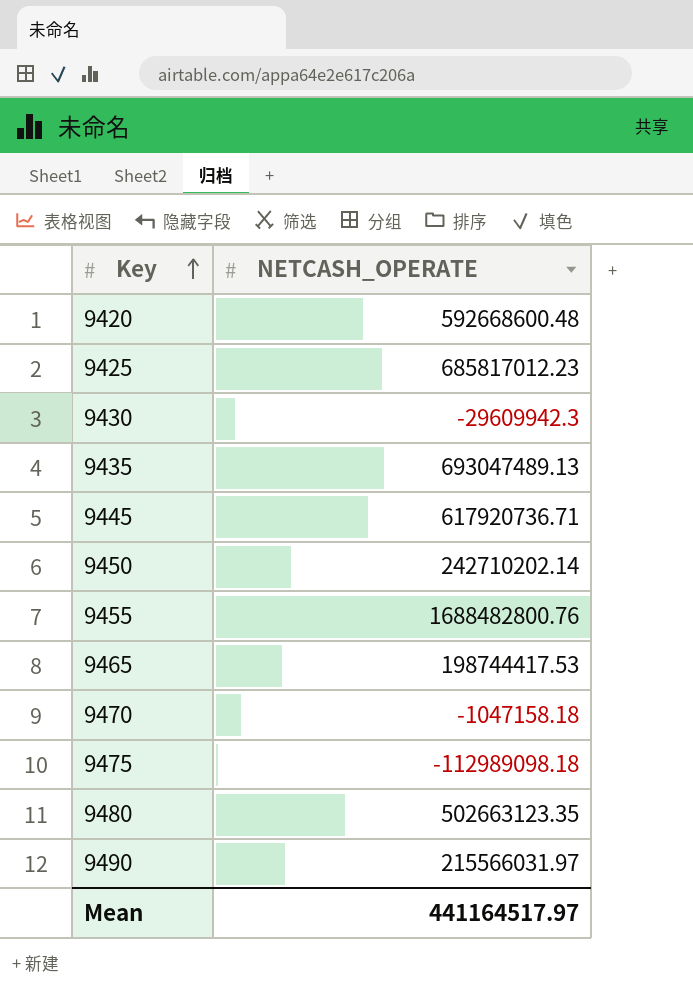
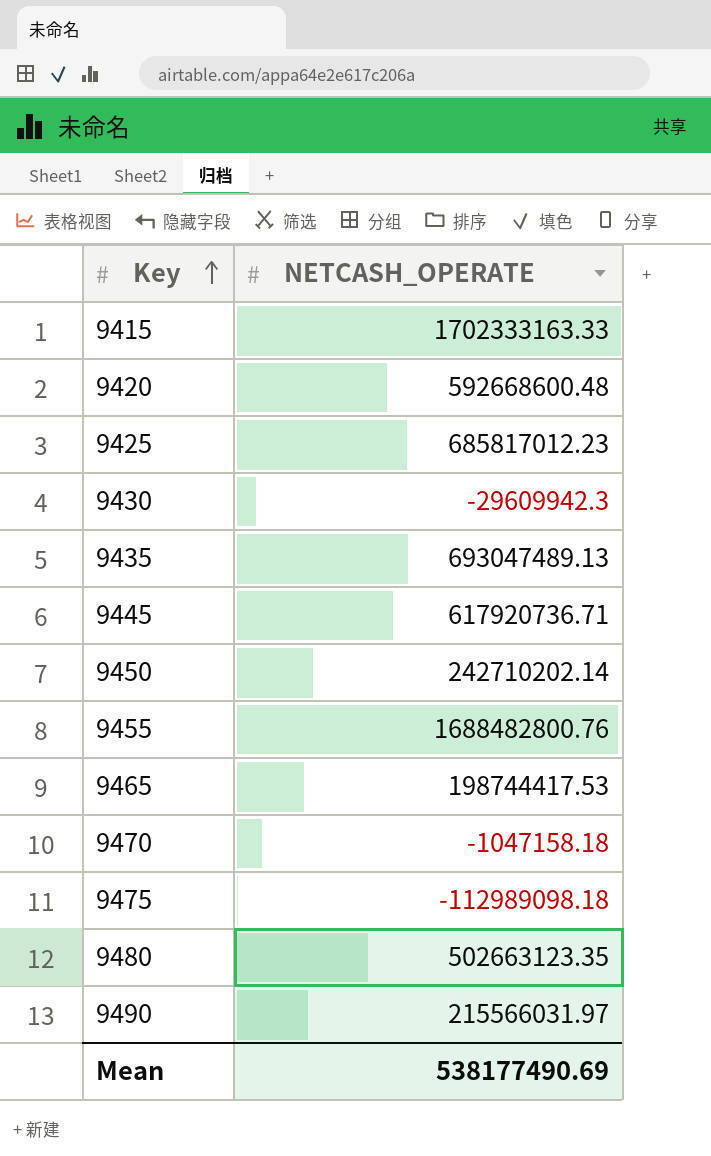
row 9415: none -> 1702333163.33
Mean | NETCASH_OPERATE: 441164517.97 -> 538177490.69

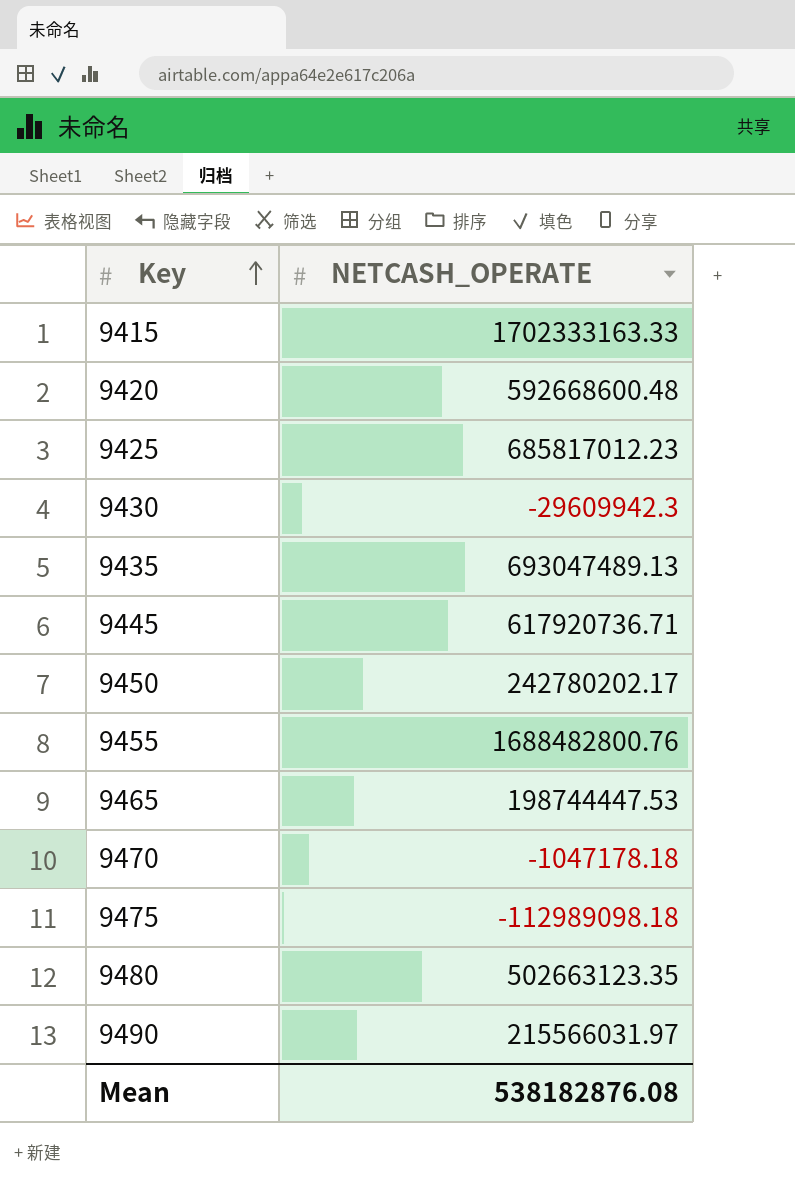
9450 | NETCASH_OPERATE: 242710202.14 -> 242780202.17
9465 | NETCASH_OPERATE: 198744417.53 -> 198744447.53
9470 | NETCASH_OPERATE: -1047158.18 -> -1047178.18
Mean | NETCASH_OPERATE: 538177490.69 -> 538182876.08

